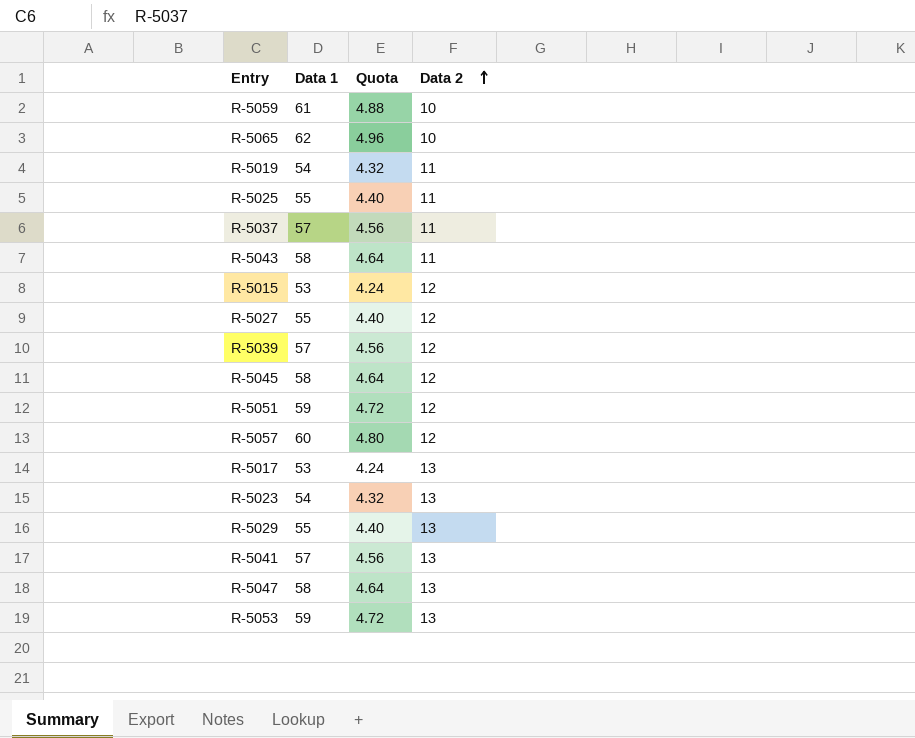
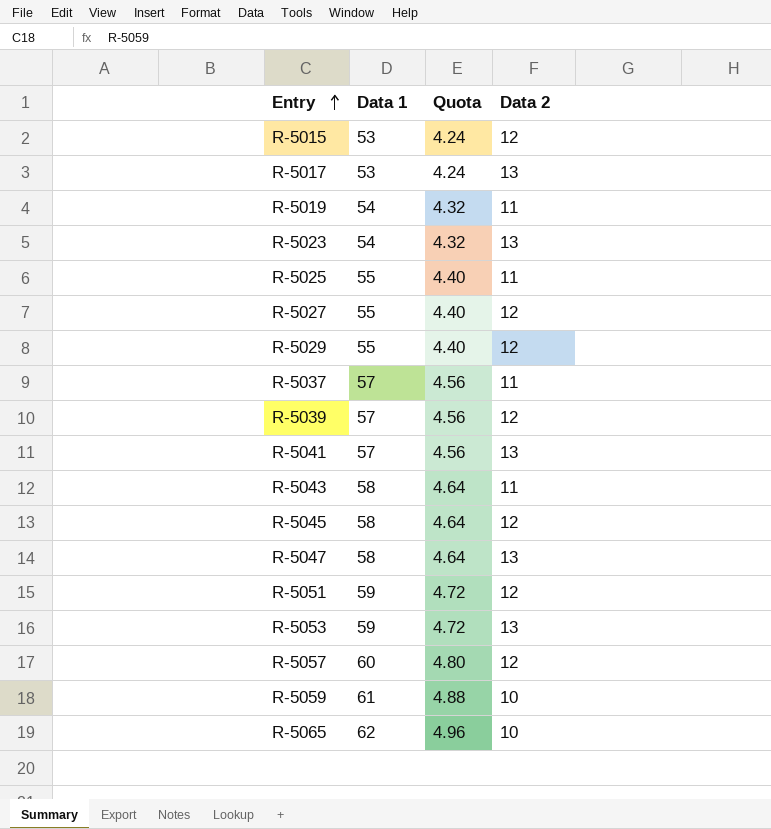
row order: Data 2 ascending -> Entry ascending
R-5029 | Data 2: 13 -> 12

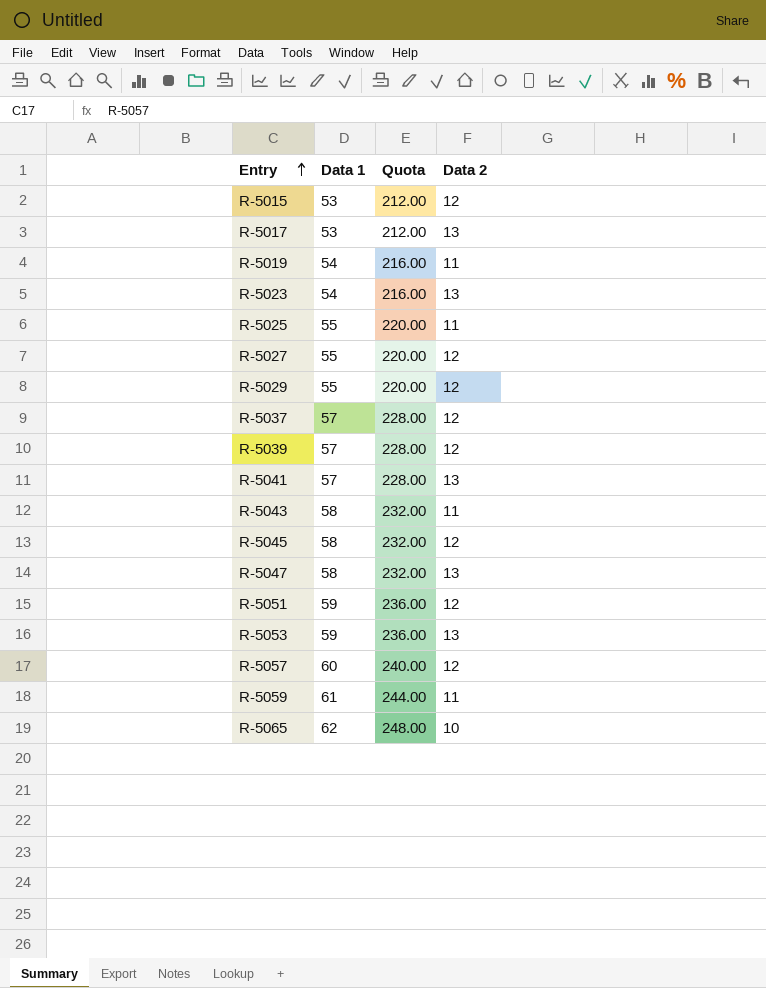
column Quota | formula: [Data 1] * 0.08 -> [Data 1] * 4
R-5037 | Data 2: 11 -> 12
R-5059 | Data 2: 10 -> 11

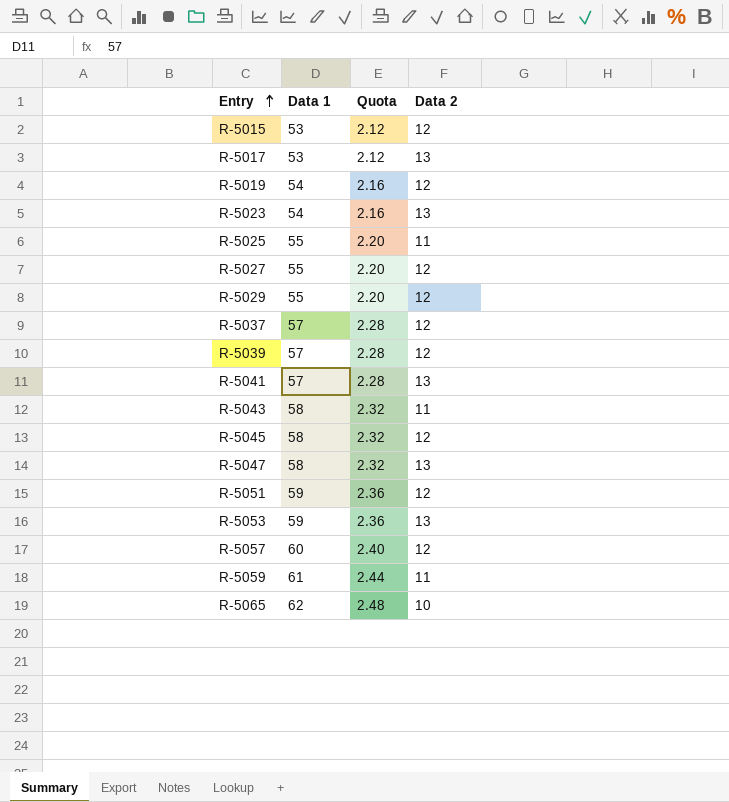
column Quota | formula: [Data 1] * 4 -> [Data 1] * 0.04
R-5019 | Data 2: 11 -> 12

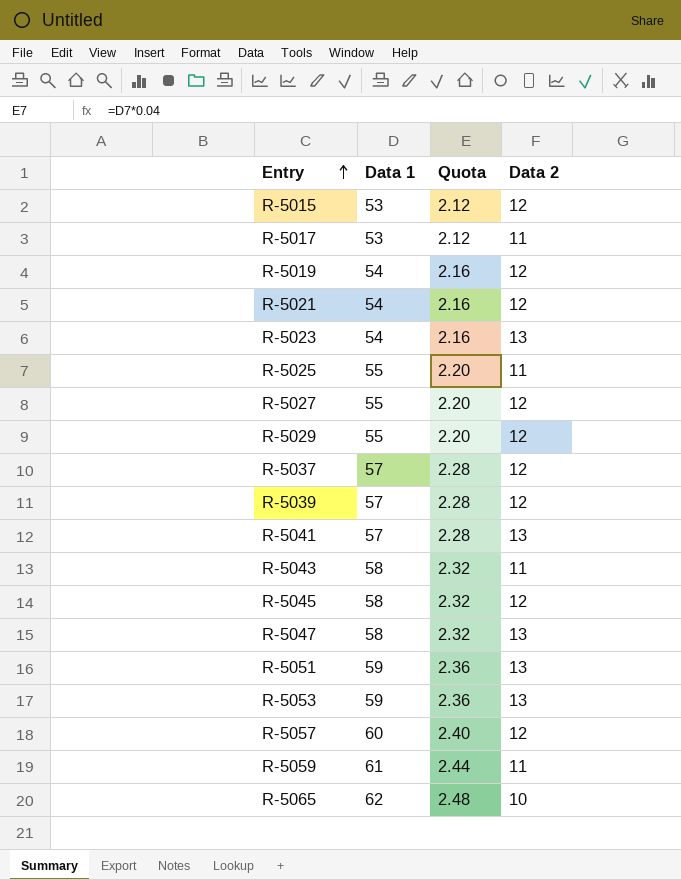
R-5017 | Data 2: 13 -> 11
row R-5021: none -> 54 | 2.16 | 12
R-5051 | Data 2: 12 -> 13

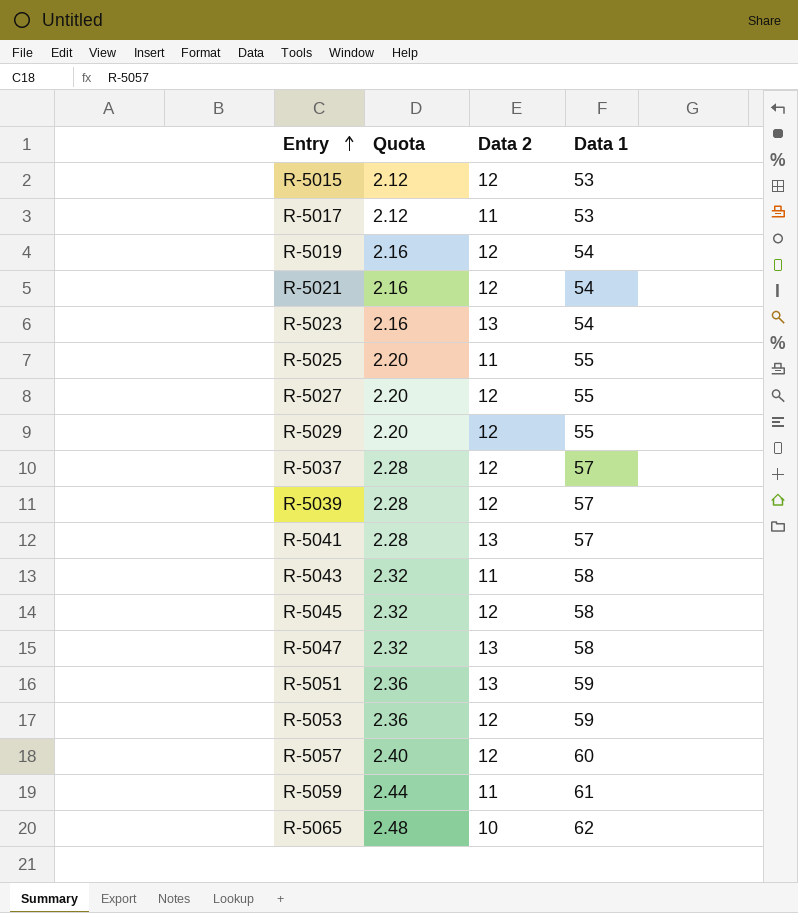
column Data 1 | position: 2 -> 4
R-5053 | Data 2: 13 -> 12

